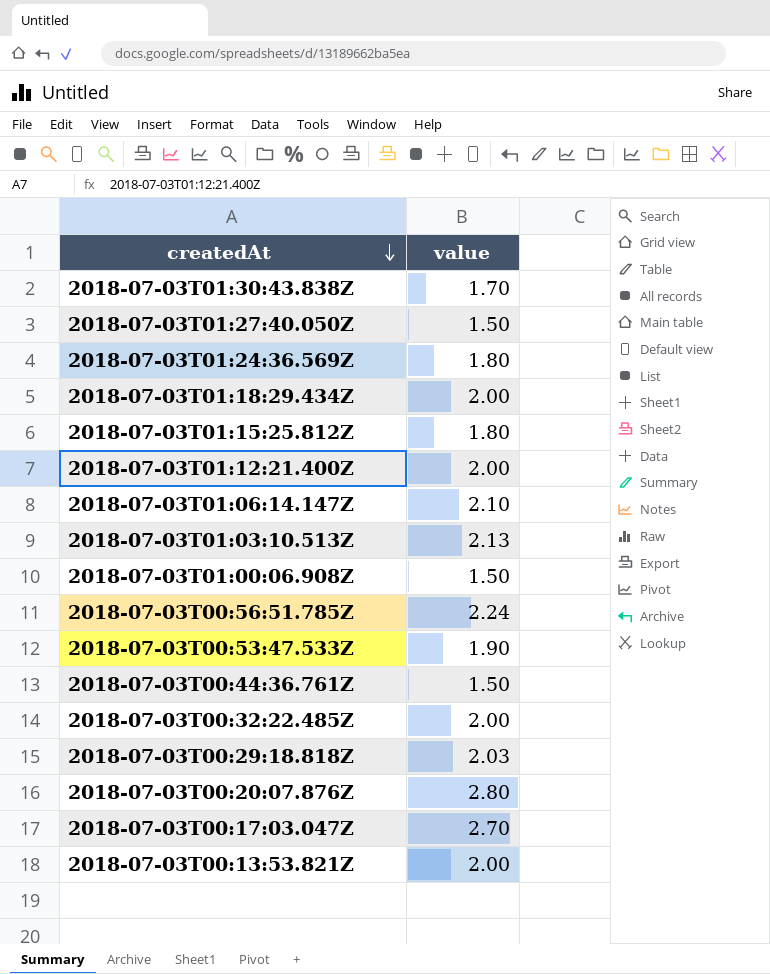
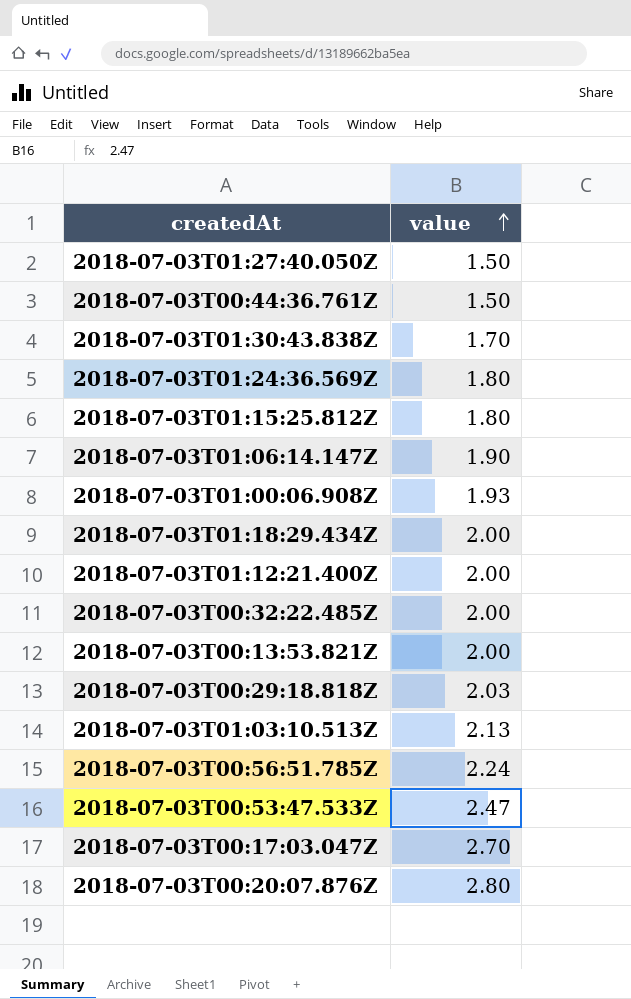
row order: createdAt descending -> value ascending
2018-07-03T01:06:14.147Z | value: 2.10 -> 1.90
2018-07-03T01:00:06.908Z | value: 1.50 -> 1.93
2018-07-03T00:53:47.533Z | value: 1.90 -> 2.47

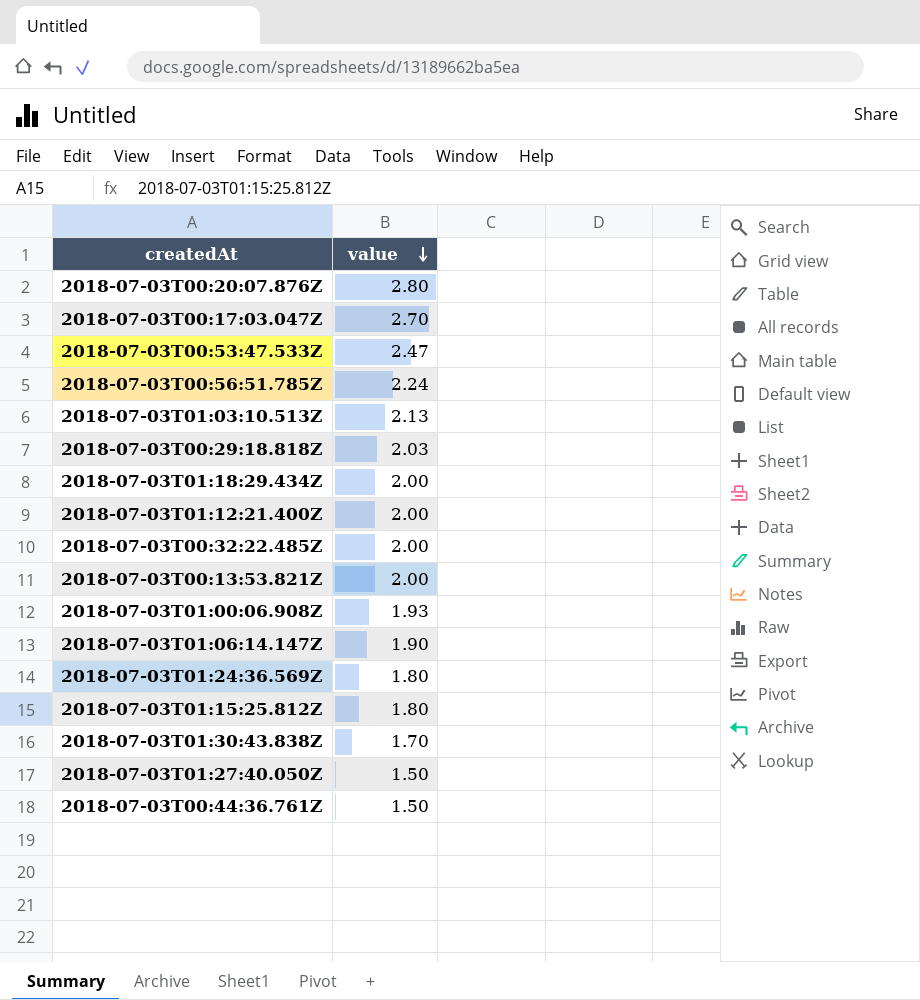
row order: value ascending -> value descending

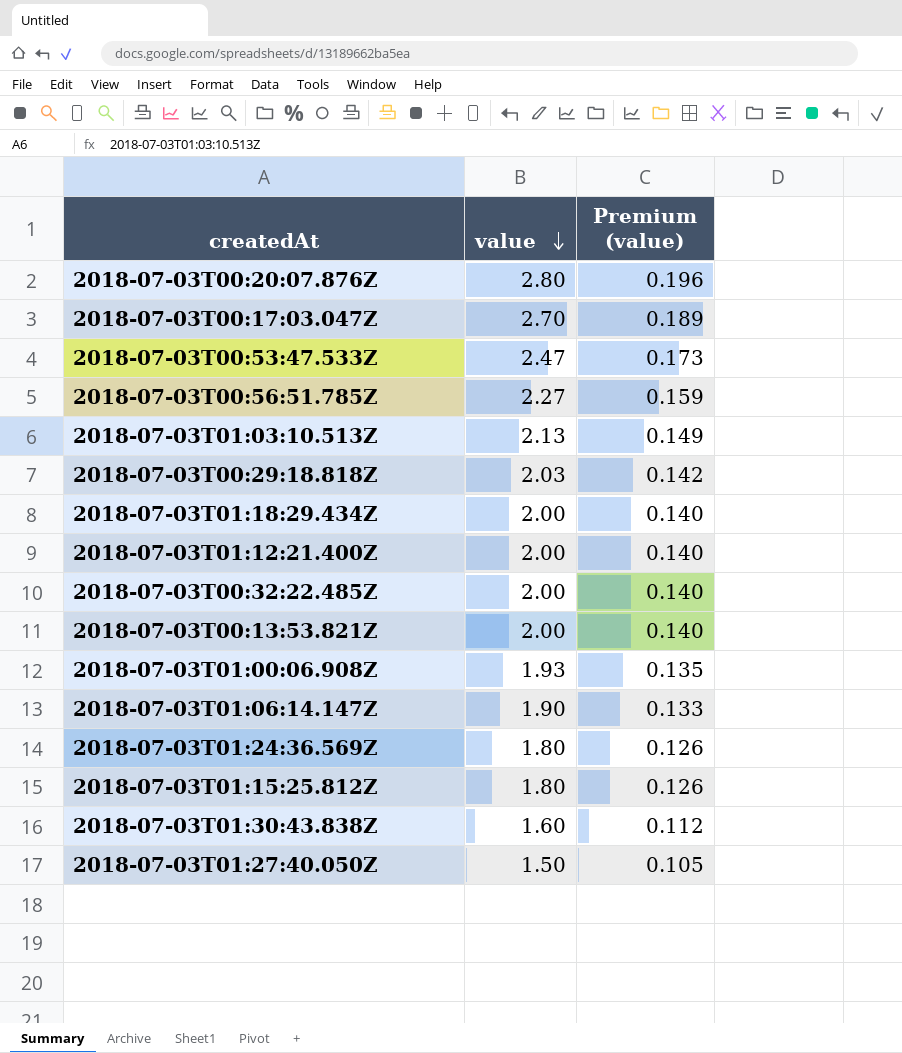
column Premium (value) | formula: none -> [value] * 0.07
row 2018-07-03T00:44:36.761Z: 1.50 -> none
2018-07-03T00:56:51.785Z | value: 2.24 -> 2.27
2018-07-03T01:30:43.838Z | value: 1.70 -> 1.60

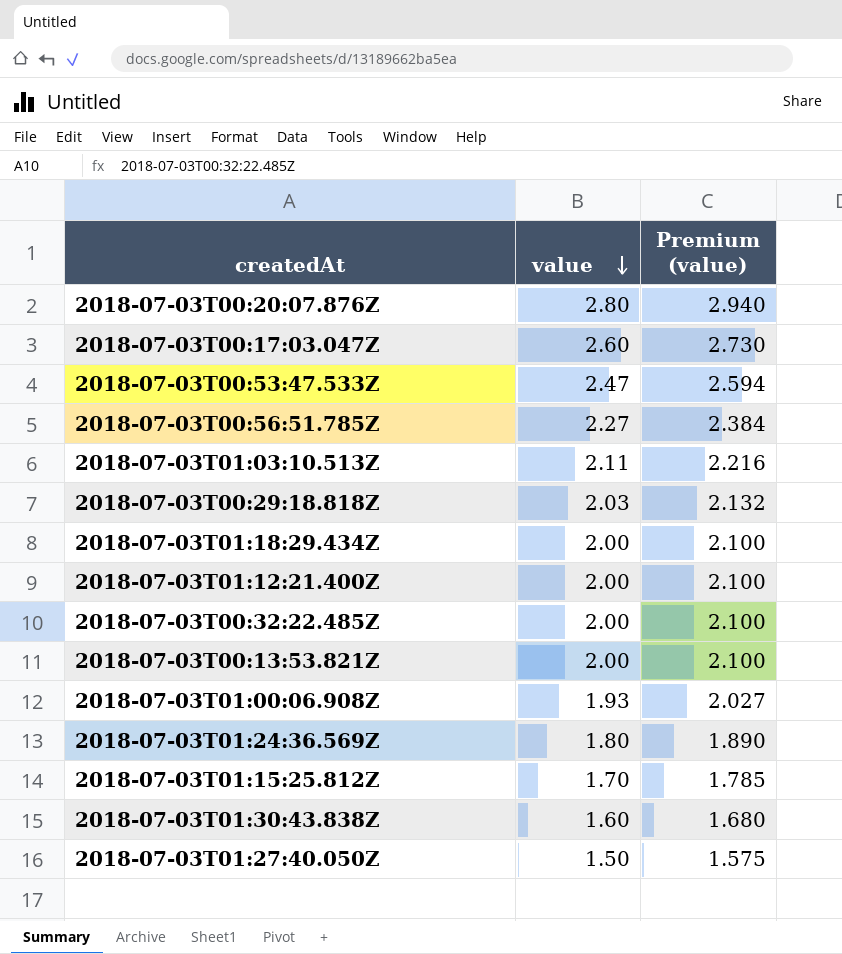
column Premium (value) | formula: [value] * 0.07 -> [value] * 1.05
row 2018-07-03T01:06:14.147Z: 1.90 | 0.133 -> none
2018-07-03T00:17:03.047Z | value: 2.70 -> 2.60
2018-07-03T01:03:10.513Z | value: 2.13 -> 2.11
2018-07-03T01:15:25.812Z | value: 1.80 -> 1.70

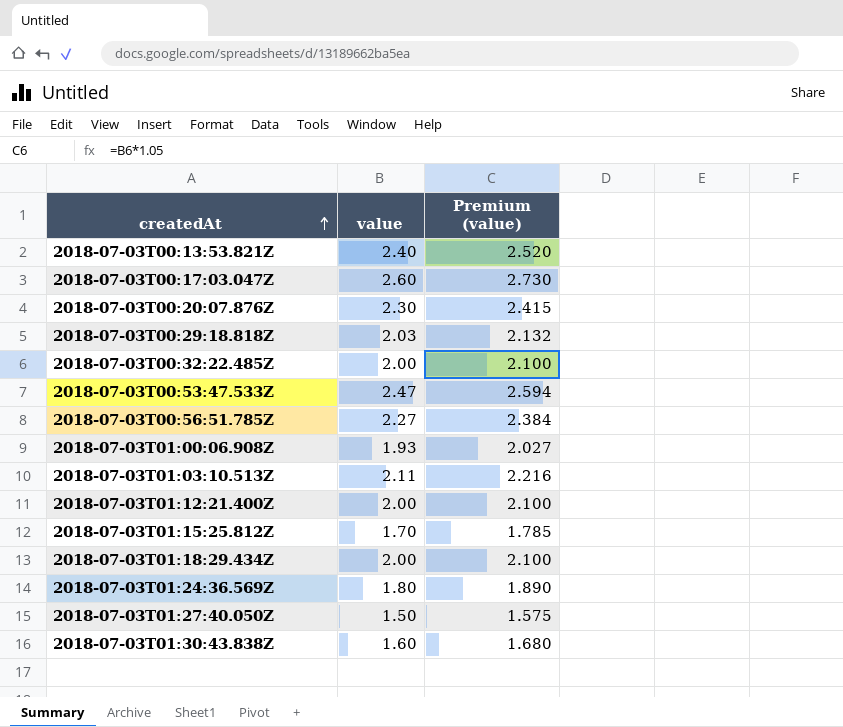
row order: value descending -> createdAt ascending
2018-07-03T00:13:53.821Z | value: 2.00 -> 2.40
2018-07-03T00:13:53.821Z | Premium (value): 2.100 -> 2.520
2018-07-03T00:20:07.876Z | value: 2.80 -> 2.30
2018-07-03T00:20:07.876Z | Premium (value): 2.940 -> 2.415

